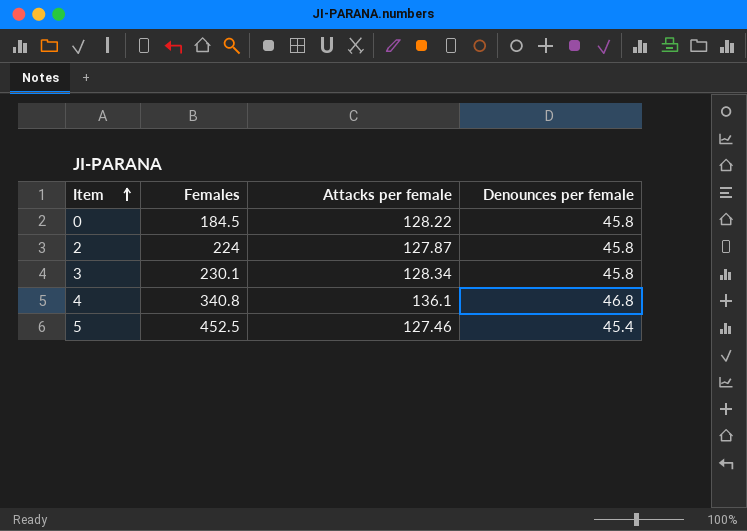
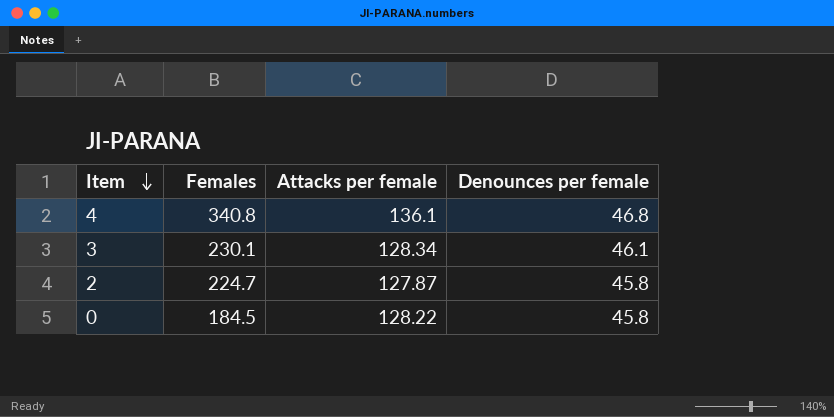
row order: Item ascending -> Item descending
row 5: 452.5 | 127.46 | 45.4 -> none
3 | Denounces per female: 45.8 -> 46.1
2 | Females: 224 -> 224.7

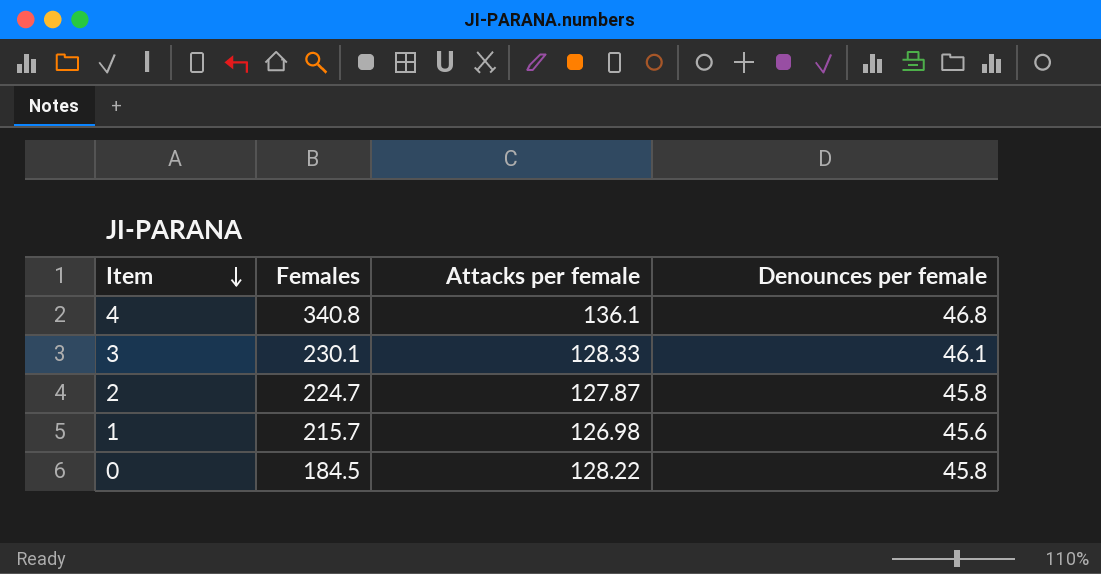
3 | Attacks per female: 128.34 -> 128.33
row 1: none -> 215.7 | 126.98 | 45.6

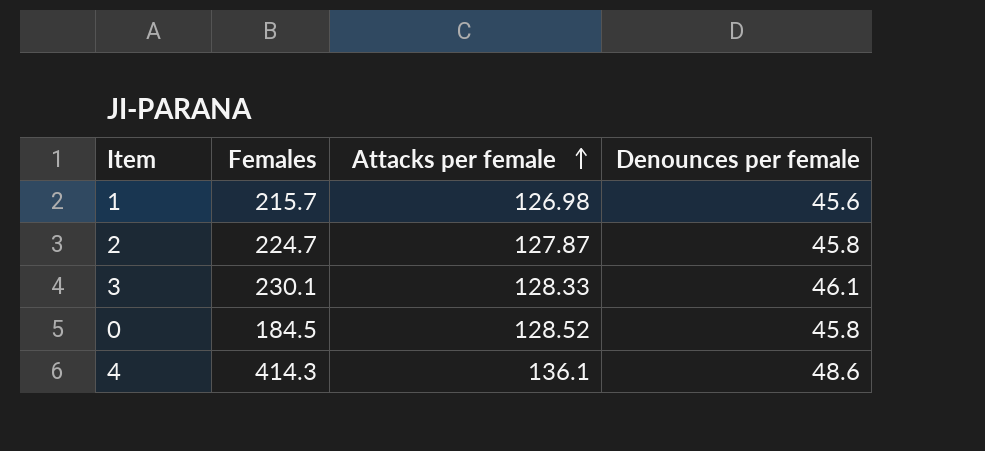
row order: Item descending -> Attacks per female ascending
0 | Attacks per female: 128.22 -> 128.52
4 | Females: 340.8 -> 414.3
4 | Denounces per female: 46.8 -> 48.6

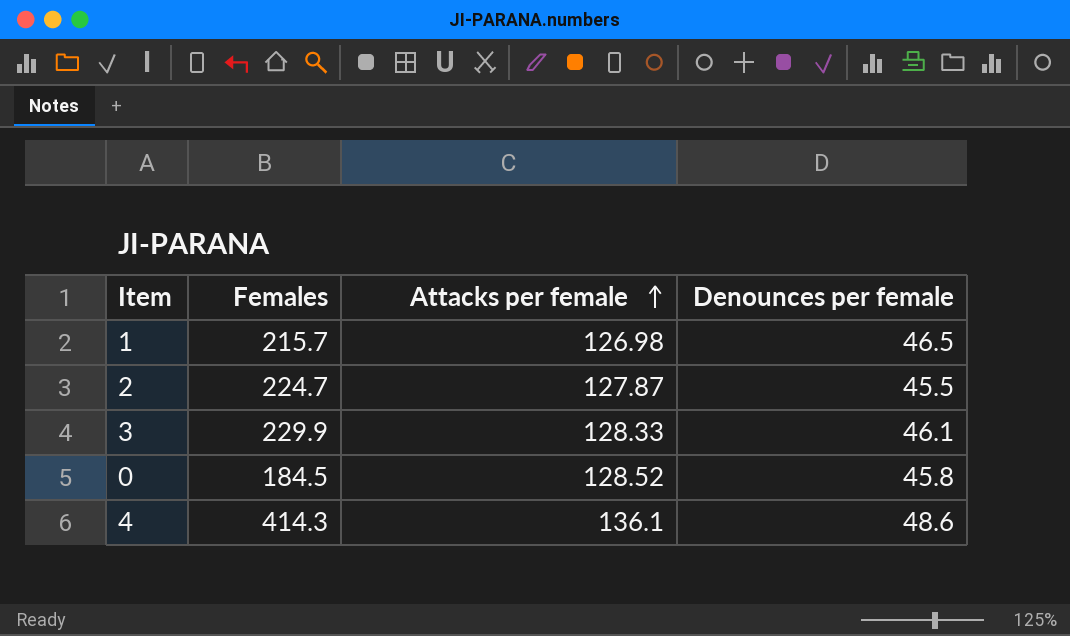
1 | Denounces per female: 45.6 -> 46.5
2 | Denounces per female: 45.8 -> 45.5
3 | Females: 230.1 -> 229.9

